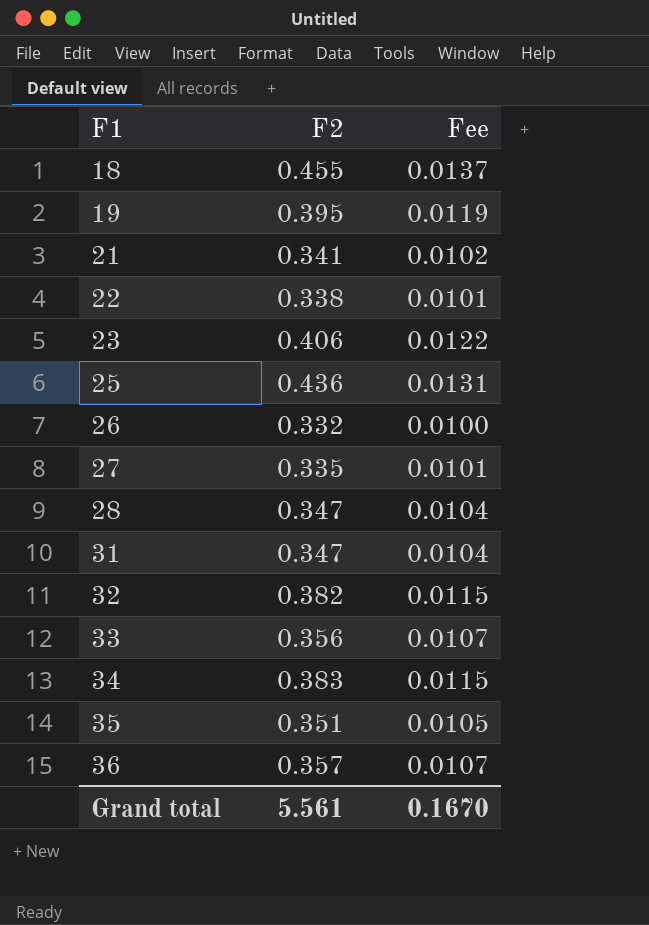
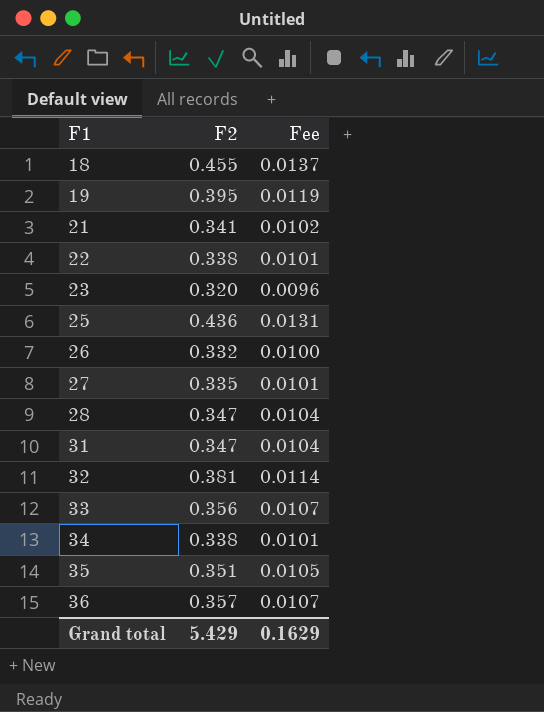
23 | F2: 0.406 -> 0.320
23 | Fee: 0.0122 -> 0.0096
32 | F2: 0.382 -> 0.381
32 | Fee: 0.0115 -> 0.0114
34 | F2: 0.383 -> 0.338
34 | Fee: 0.0115 -> 0.0101
Grand total | F2: 5.561 -> 5.429
Grand total | Fee: 0.1670 -> 0.1629

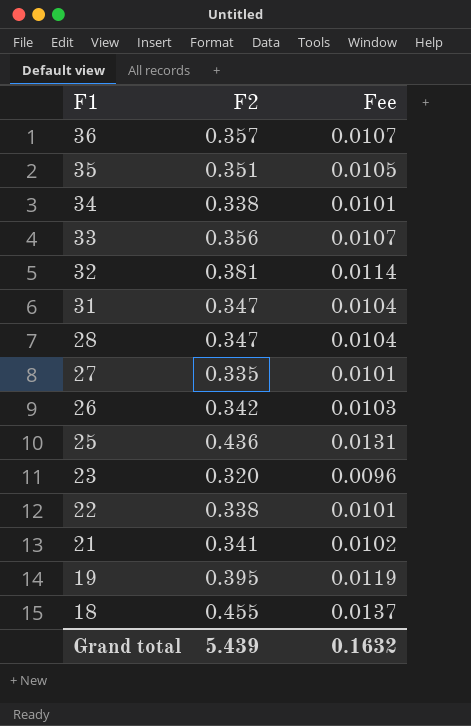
row order: F1 ascending -> F1 descending
26 | F2: 0.332 -> 0.342
26 | Fee: 0.0100 -> 0.0103
Grand total | F2: 5.429 -> 5.439
Grand total | Fee: 0.1629 -> 0.1632

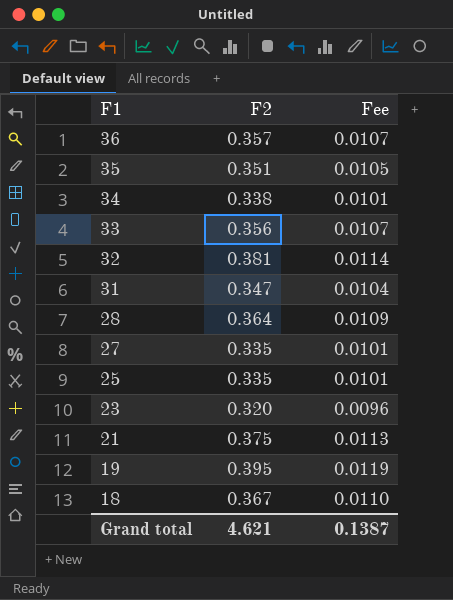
row 26: 0.342 | 0.0103 -> none
row 22: 0.338 | 0.0101 -> none
28 | F2: 0.347 -> 0.364
28 | Fee: 0.0104 -> 0.0109
25 | F2: 0.436 -> 0.335
25 | Fee: 0.0131 -> 0.0101
21 | F2: 0.341 -> 0.375
21 | Fee: 0.0102 -> 0.0113
18 | F2: 0.455 -> 0.367
18 | Fee: 0.0137 -> 0.0110
Grand total | F2: 5.439 -> 4.621
Grand total | Fee: 0.1632 -> 0.1387

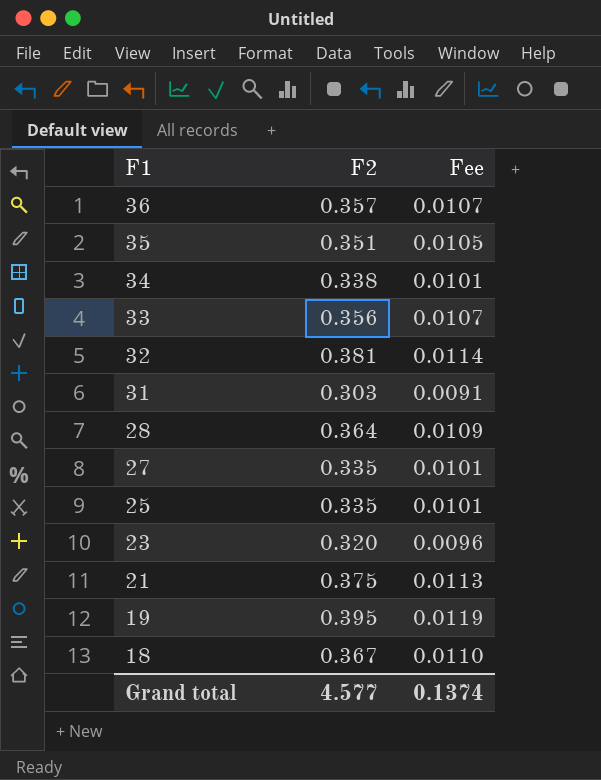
31 | F2: 0.347 -> 0.303
31 | Fee: 0.0104 -> 0.0091
Grand total | F2: 4.621 -> 4.577
Grand total | Fee: 0.1387 -> 0.1374

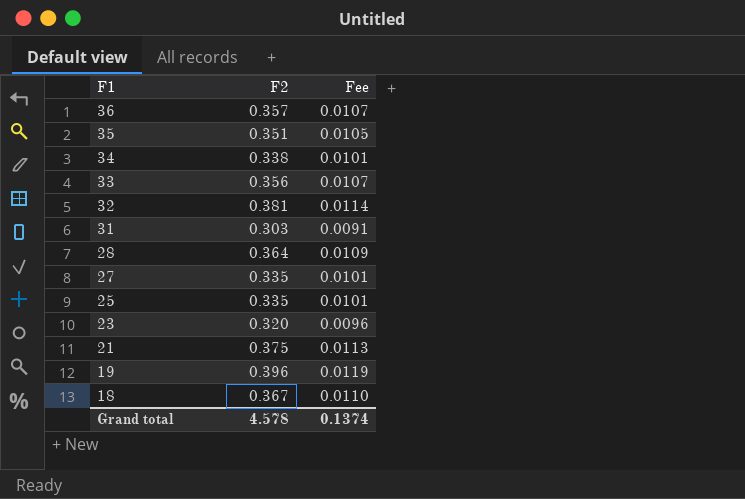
19 | F2: 0.395 -> 0.396
Grand total | F2: 4.577 -> 4.578

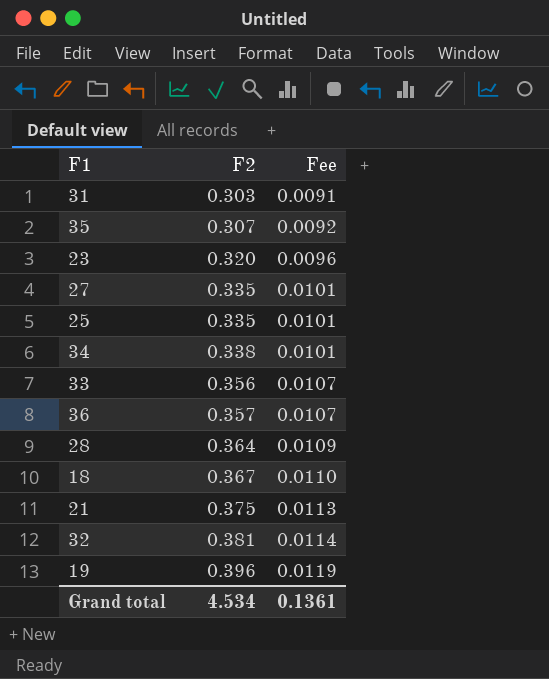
row order: F1 descending -> F2 ascending
35 | F2: 0.351 -> 0.307
35 | Fee: 0.0105 -> 0.0092
Grand total | F2: 4.578 -> 4.534
Grand total | Fee: 0.1374 -> 0.1361

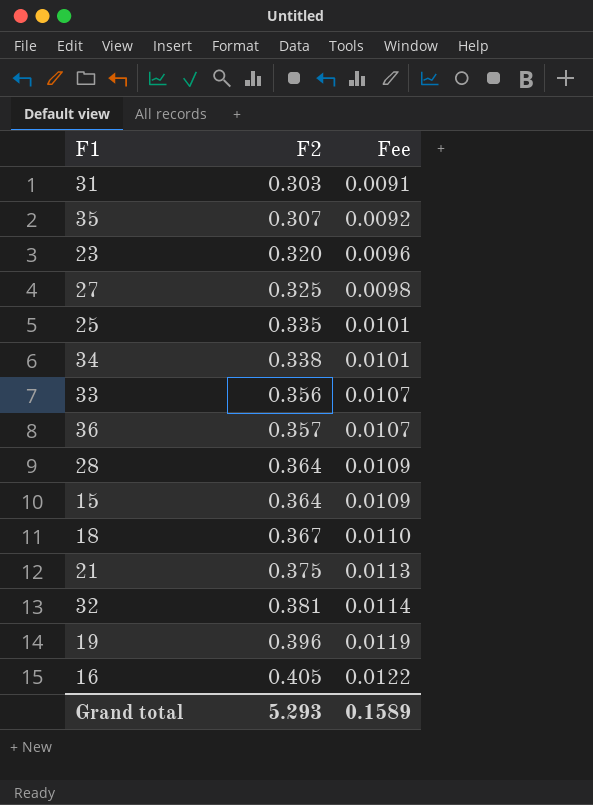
27 | F2: 0.335 -> 0.325
27 | Fee: 0.0101 -> 0.0098
row 15: none -> 0.364 | 0.0109
row 16: none -> 0.405 | 0.0122
Grand total | F2: 4.534 -> 5.293
Grand total | Fee: 0.1361 -> 0.1589

